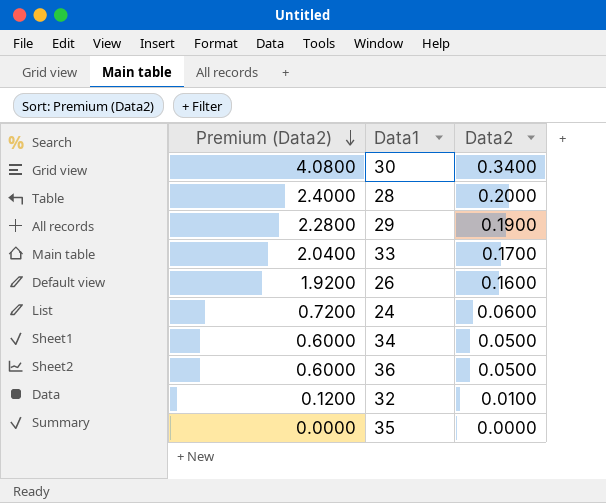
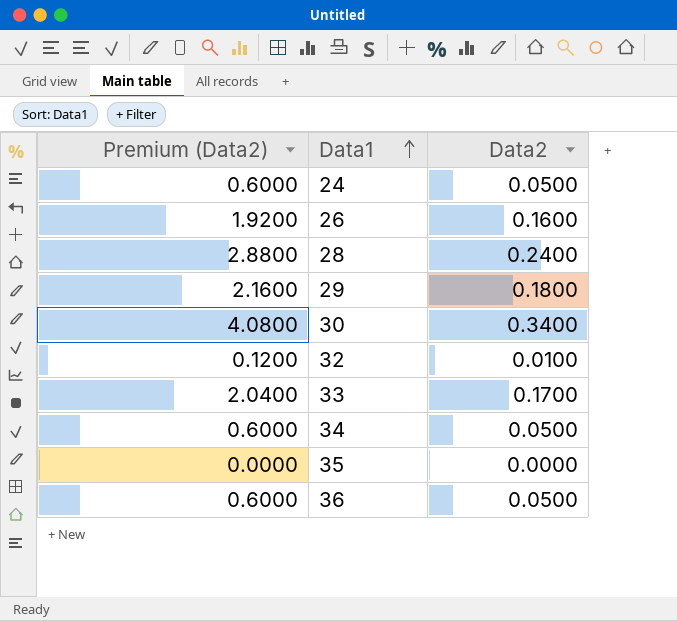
row order: Premium (Data2) descending -> Data1 ascending
24 | Premium (Data2): 0.7200 -> 0.6000
24 | Data2: 0.0600 -> 0.0500
28 | Premium (Data2): 2.4000 -> 2.8800
28 | Data2: 0.2000 -> 0.2400
29 | Premium (Data2): 2.2800 -> 2.1600
29 | Data2: 0.1900 -> 0.1800

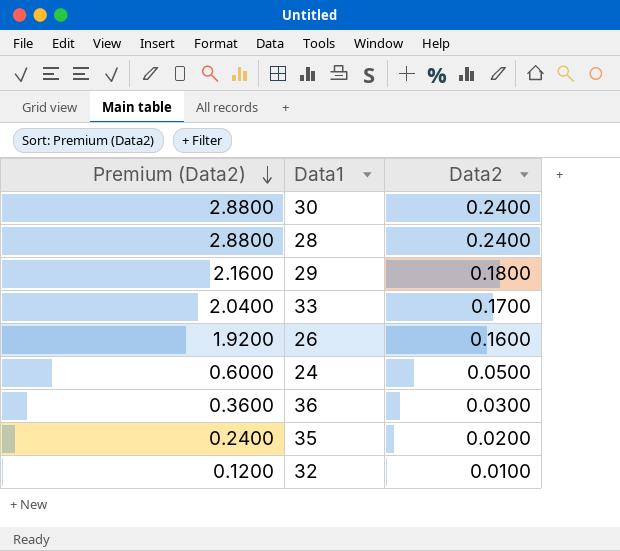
row order: Data1 ascending -> Premium (Data2) descending
row 34: 0.6000 | 0.0500 -> none
30 | Premium (Data2): 4.0800 -> 2.8800
30 | Data2: 0.3400 -> 0.2400
36 | Premium (Data2): 0.6000 -> 0.3600
36 | Data2: 0.0500 -> 0.0300
35 | Premium (Data2): 0.0000 -> 0.2400
35 | Data2: 0.0000 -> 0.0200

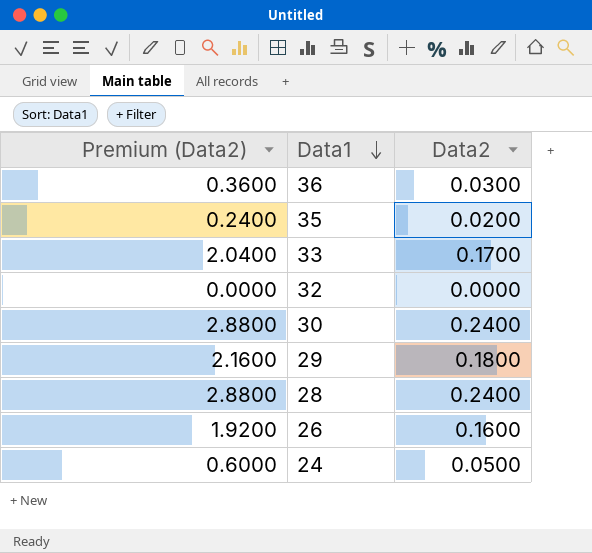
row order: Premium (Data2) descending -> Data1 descending
32 | Premium (Data2): 0.1200 -> 0.0000
32 | Data2: 0.0100 -> 0.0000

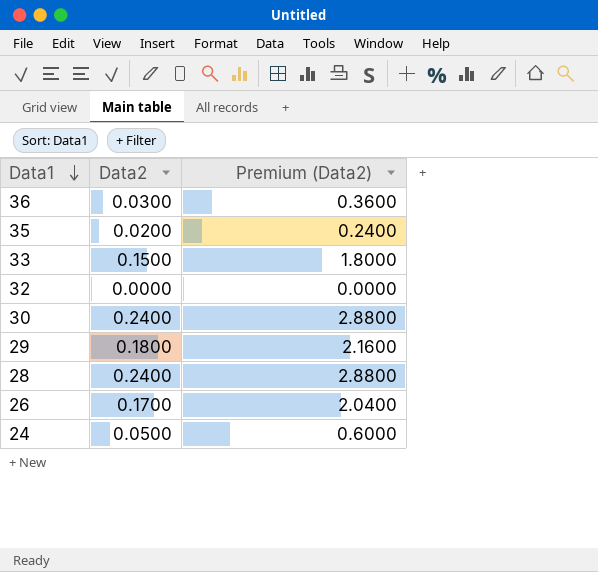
column Premium (Data2) | position: 1 -> 3
33 | Data2: 0.1700 -> 0.1500
33 | Premium (Data2): 2.0400 -> 1.8000
26 | Data2: 0.1600 -> 0.1700
26 | Premium (Data2): 1.9200 -> 2.0400

